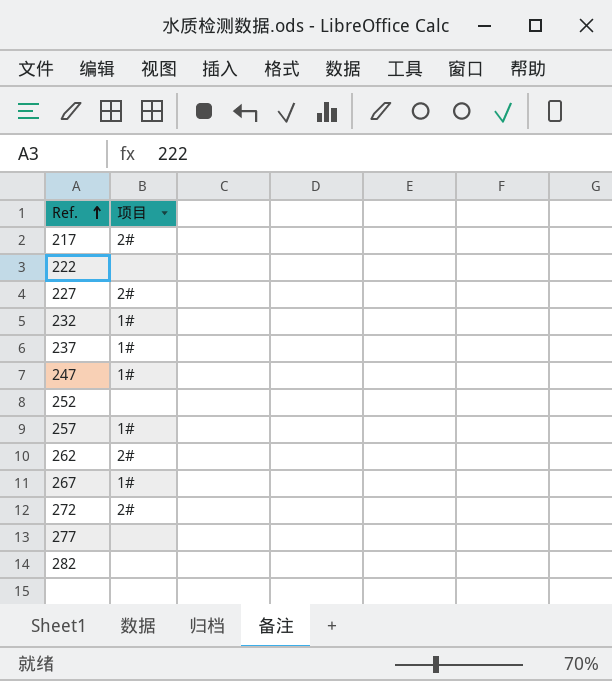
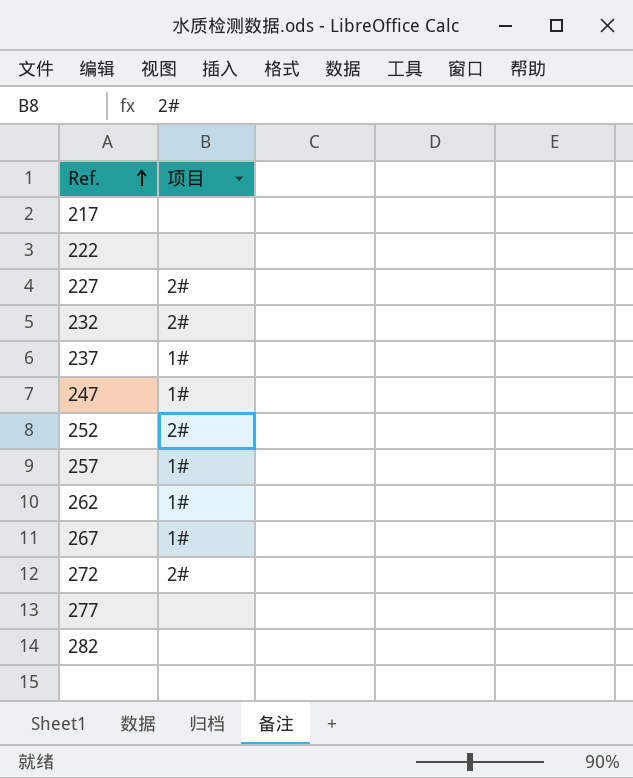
217 | 项目: 2# -> none
232 | 项目: 1# -> 2#
252 | 项目: none -> 2#
262 | 项目: 2# -> 1#

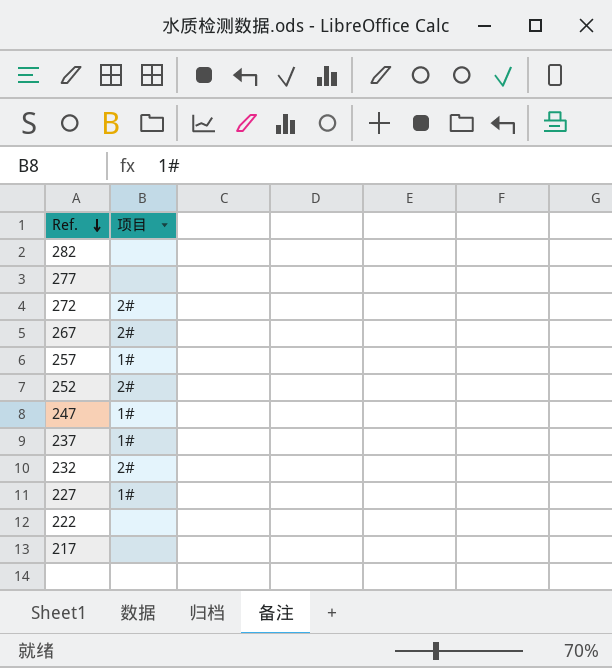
row order: Ref. ascending -> Ref. descending
row 262: 1# -> none
267 | 项目: 1# -> 2#
227 | 项目: 2# -> 1#

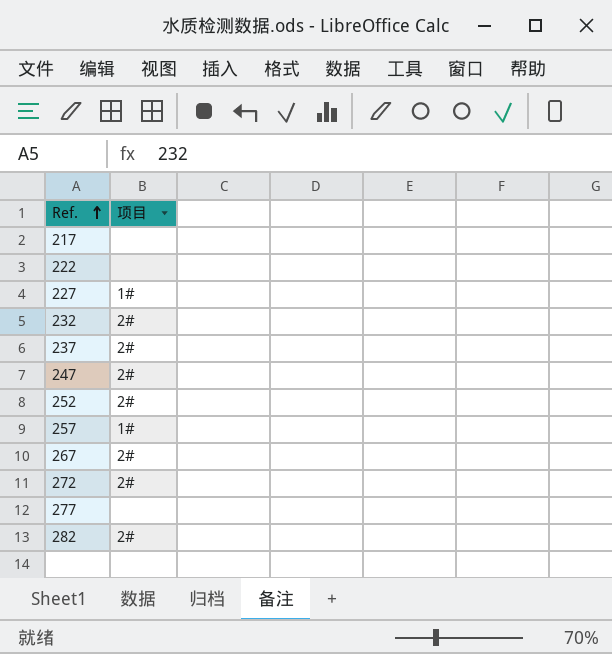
row order: Ref. descending -> Ref. ascending
237 | 项目: 1# -> 2#
247 | 项目: 1# -> 2#
282 | 项目: none -> 2#

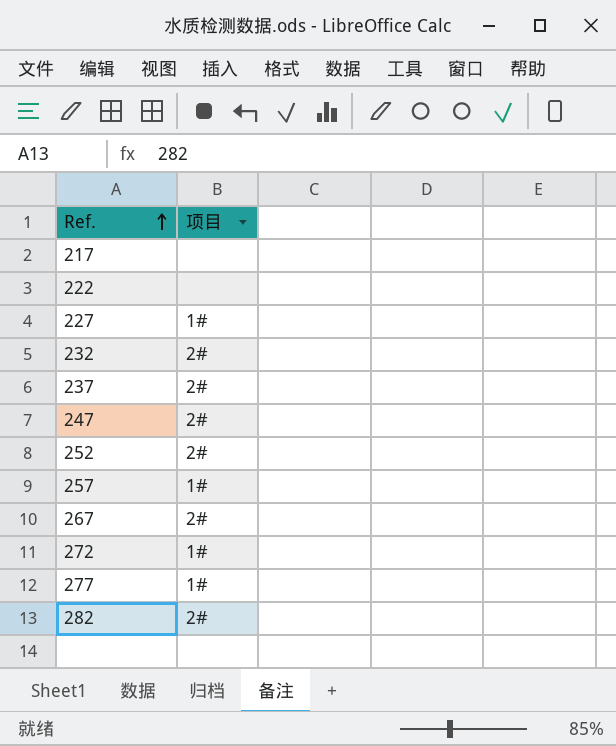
272 | 项目: 2# -> 1#
277 | 项目: none -> 1#

